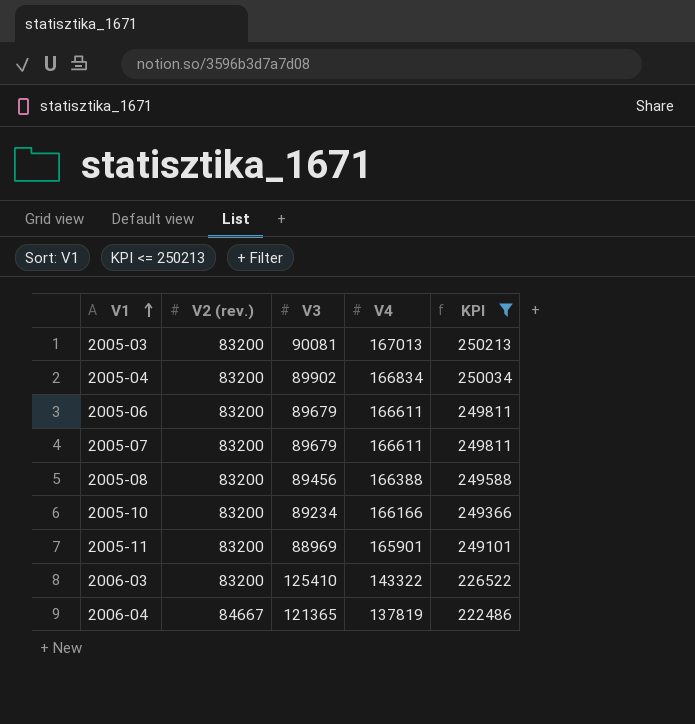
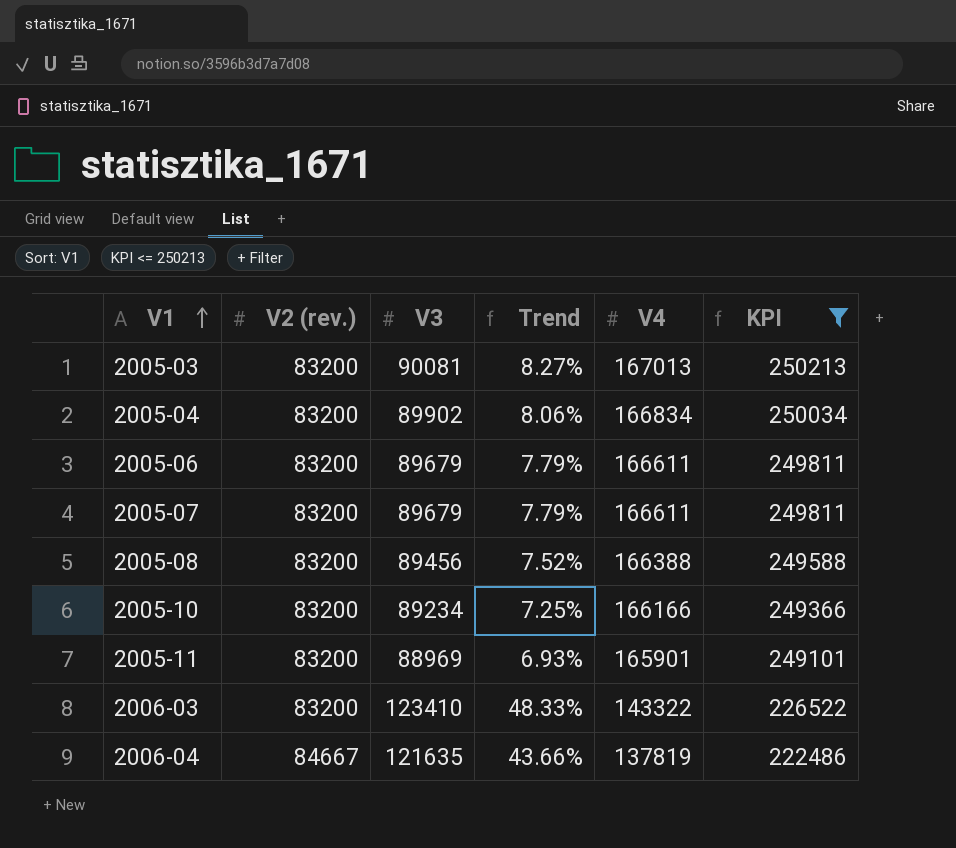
column Trend | formula: none -> ([V3] - [V2 (rev.)]) / [V2 (rev.)]
2006-03 | V3: 125410 -> 123410
2006-04 | V3: 121365 -> 121635

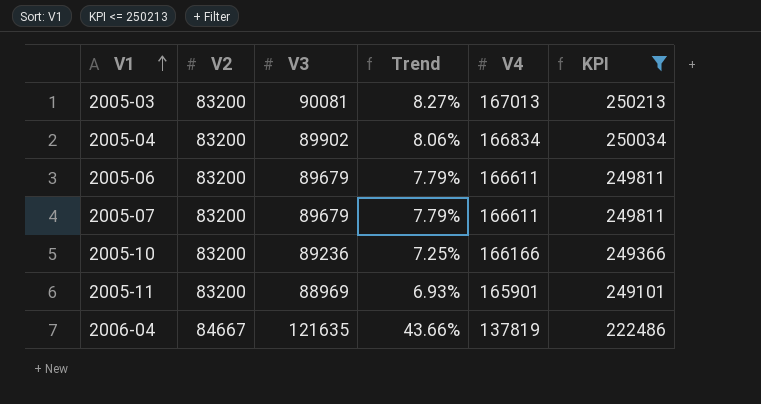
column name: V2 (rev.) -> V2
row 2005-08: 83200 | 89456 | 7.52% | 166388 | 249588 -> none
row 2006-03: 83200 | 123410 | 48.33% | 143322 | 226522 -> none
2005-10 | V3: 89234 -> 89236

